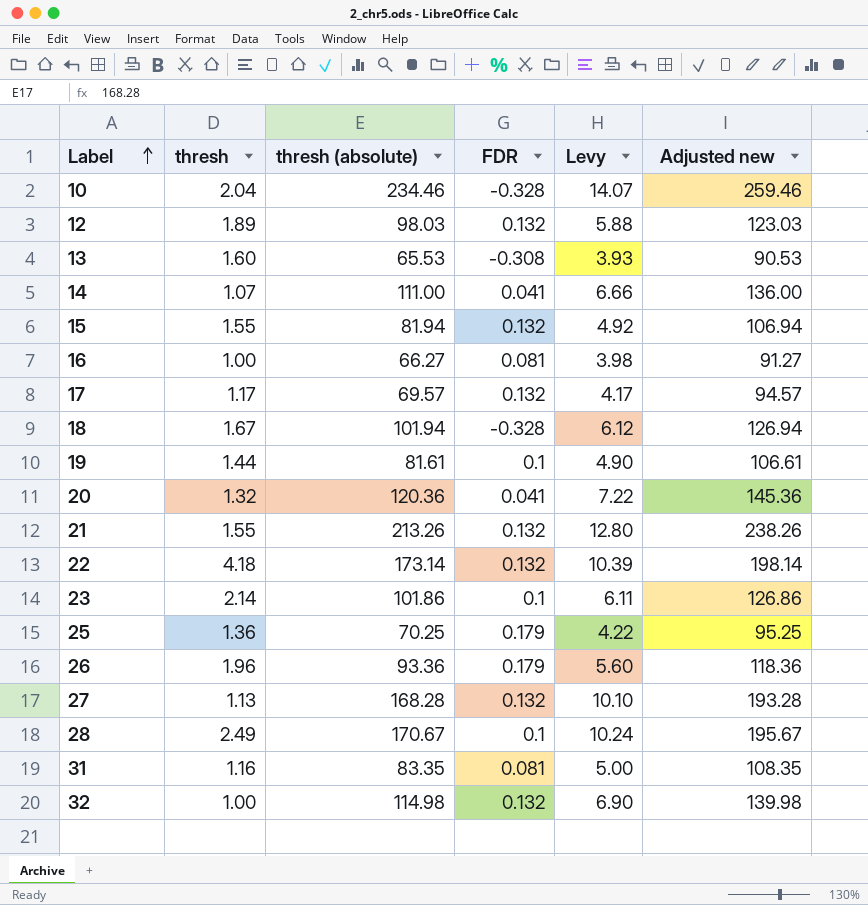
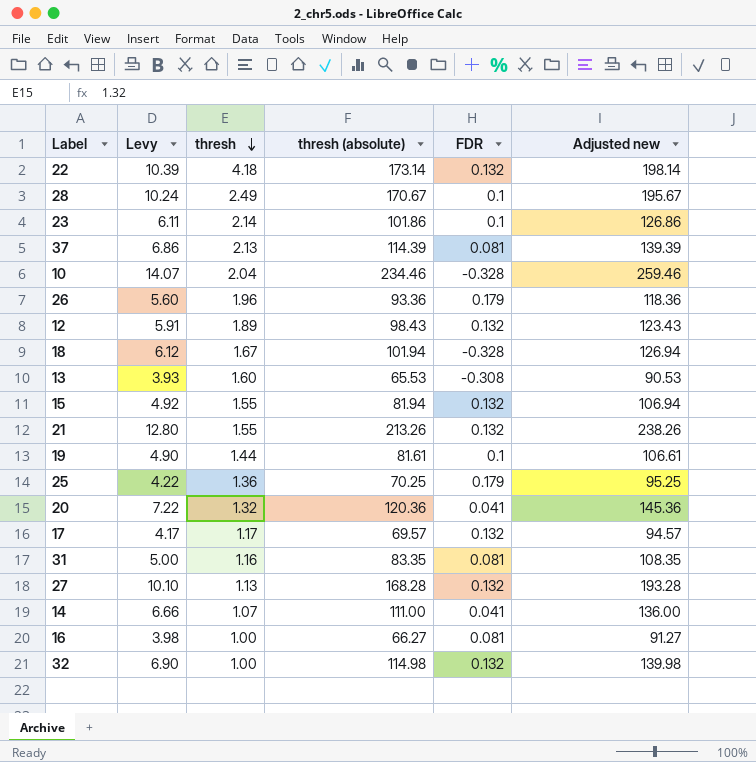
row order: Label ascending -> thresh descending
column Levy | position: 5 -> 2
row 37: none -> 6.86 | 2.13 | 114.39 | 0.081 | 139.39
12 | Levy: 5.88 -> 5.91
12 | thresh (absolute): 98.03 -> 98.43
12 | Adjusted new: 123.03 -> 123.43

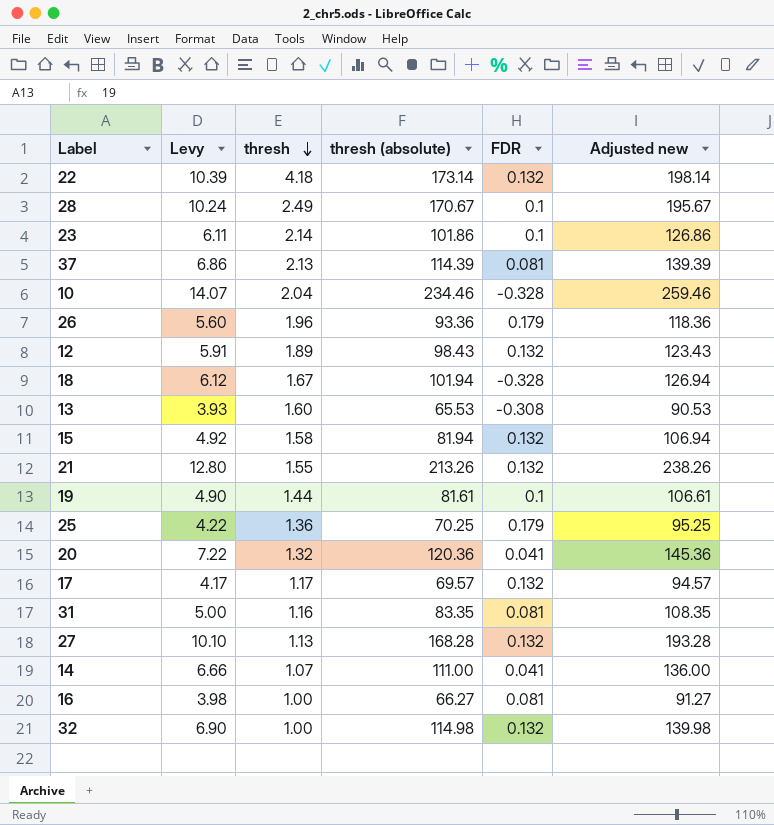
15 | thresh: 1.55 -> 1.58

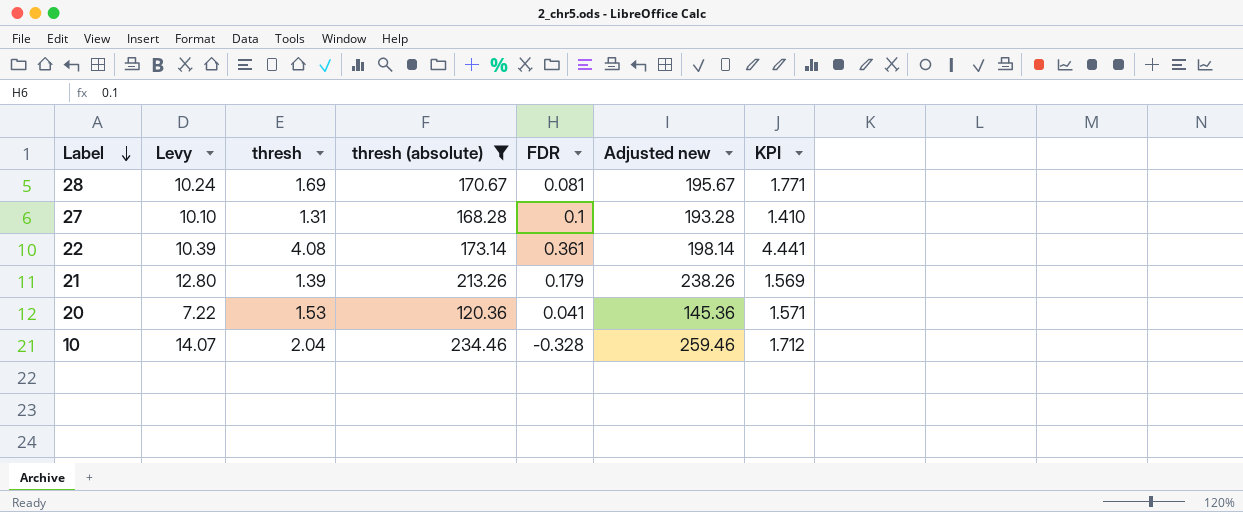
filter: none -> thresh (absolute) >= 120.36
row order: thresh descending -> Label descending
column KPI | formula: none -> [thresh] + [FDR]
28 | thresh: 2.49 -> 1.69
28 | FDR: 0.1 -> 0.081
27 | thresh: 1.13 -> 1.31
27 | FDR: 0.132 -> 0.1
22 | thresh: 4.18 -> 4.08
22 | FDR: 0.132 -> 0.361
21 | thresh: 1.55 -> 1.39
21 | FDR: 0.132 -> 0.179
20 | thresh: 1.32 -> 1.53

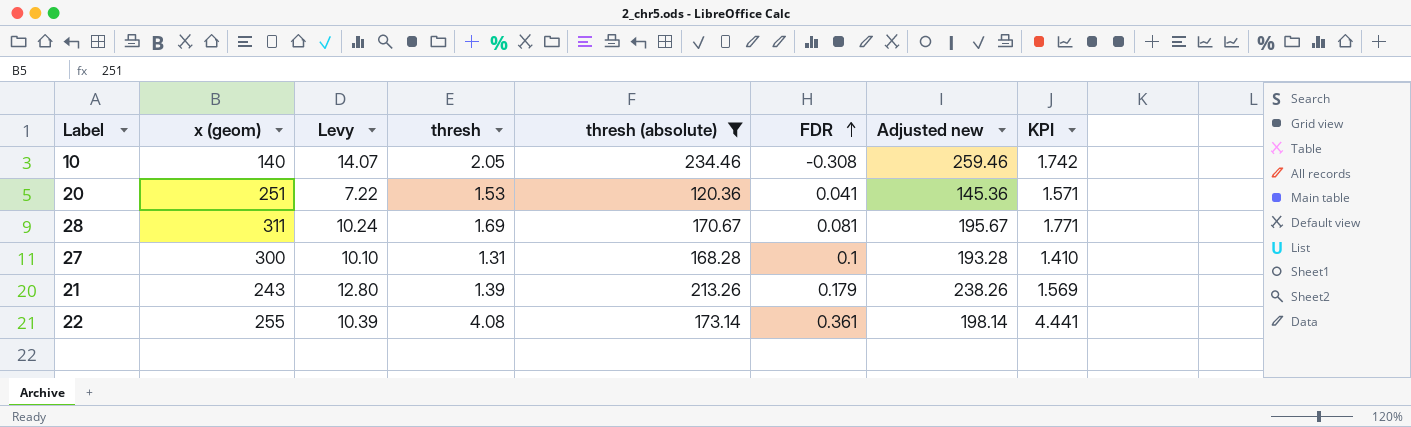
row order: Label descending -> FDR ascending
column x (geom) | position: none -> 2
10 | thresh: 2.04 -> 2.05
10 | FDR: -0.328 -> -0.308
10 | KPI: 1.712 -> 1.742

